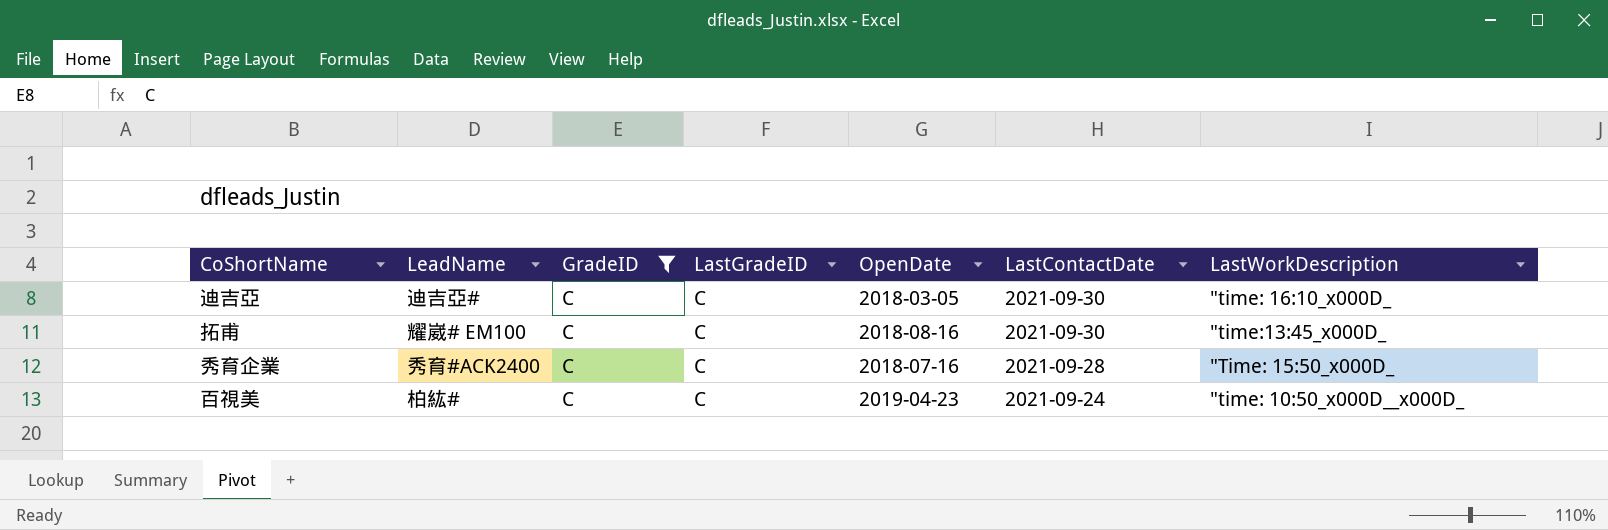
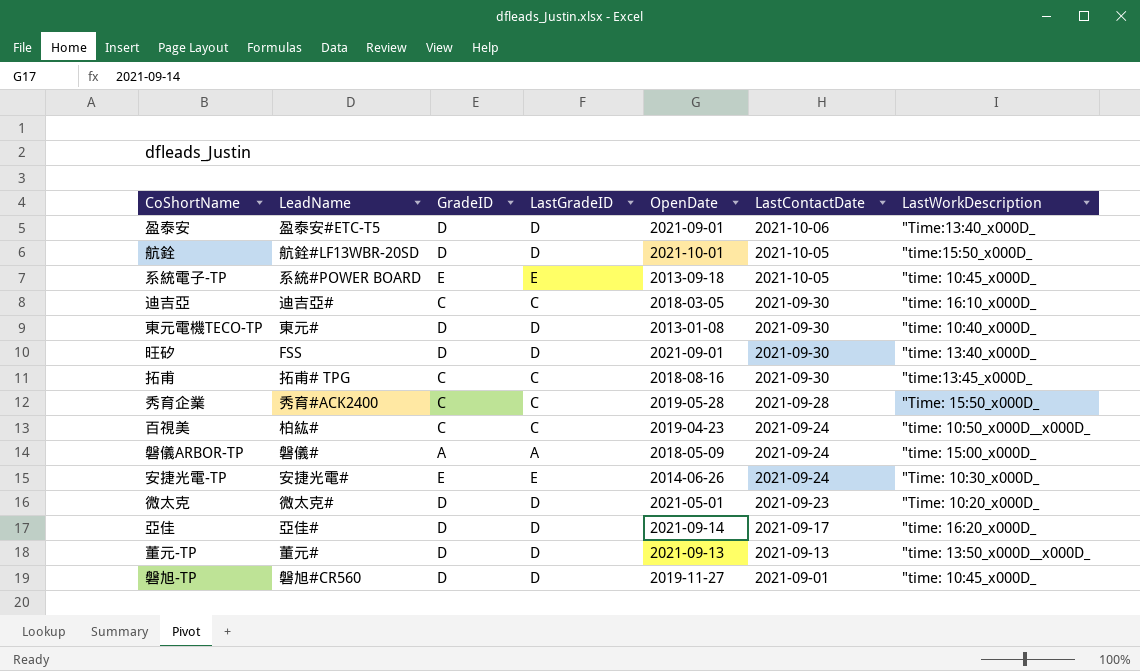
filter: GradeID = C -> none
拓甫 | LeadName: 耀崴# EM100 -> 拓甫# TPG
秀育企業 | OpenDate: 2018-07-16 -> 2019-05-28

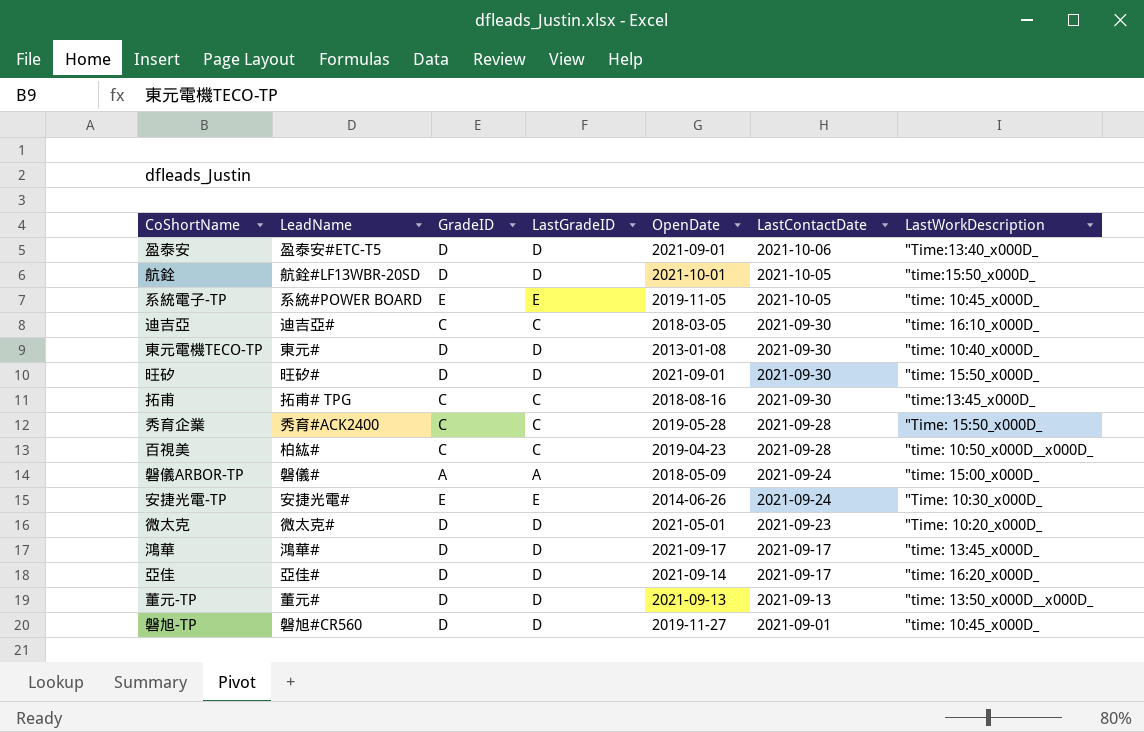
系統電子-TP | OpenDate: 2013-09-18 -> 2019-11-05
旺矽 | LeadName: FSS -> 旺矽#
旺矽 | LastWorkDescription: "time: 13:40_x000D_ -> "time: 15:50_x000D_
百視美 | LastContactDate: 2021-09-24 -> 2021-09-28
row 鴻華: none -> 鴻華# | D | D | 2021-09-17 | 2021-09-17 | "time: 13:45_x000D_

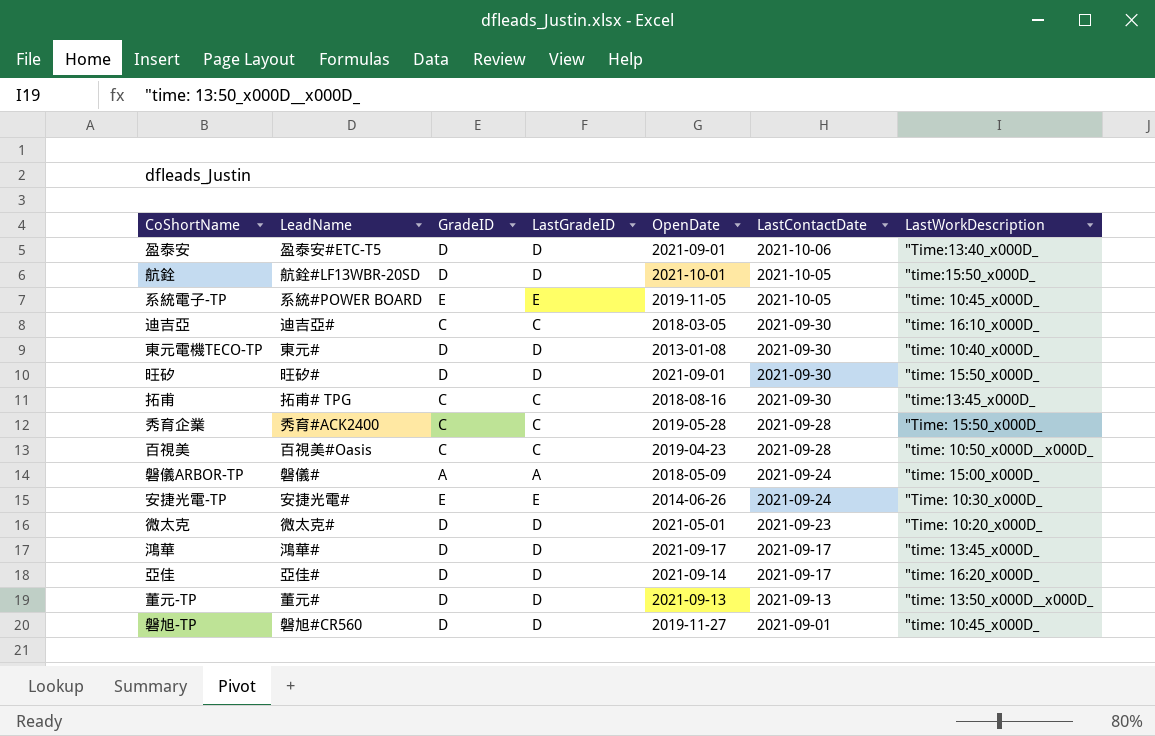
百視美 | LeadName: 柏紘# -> 百視美#Oasis

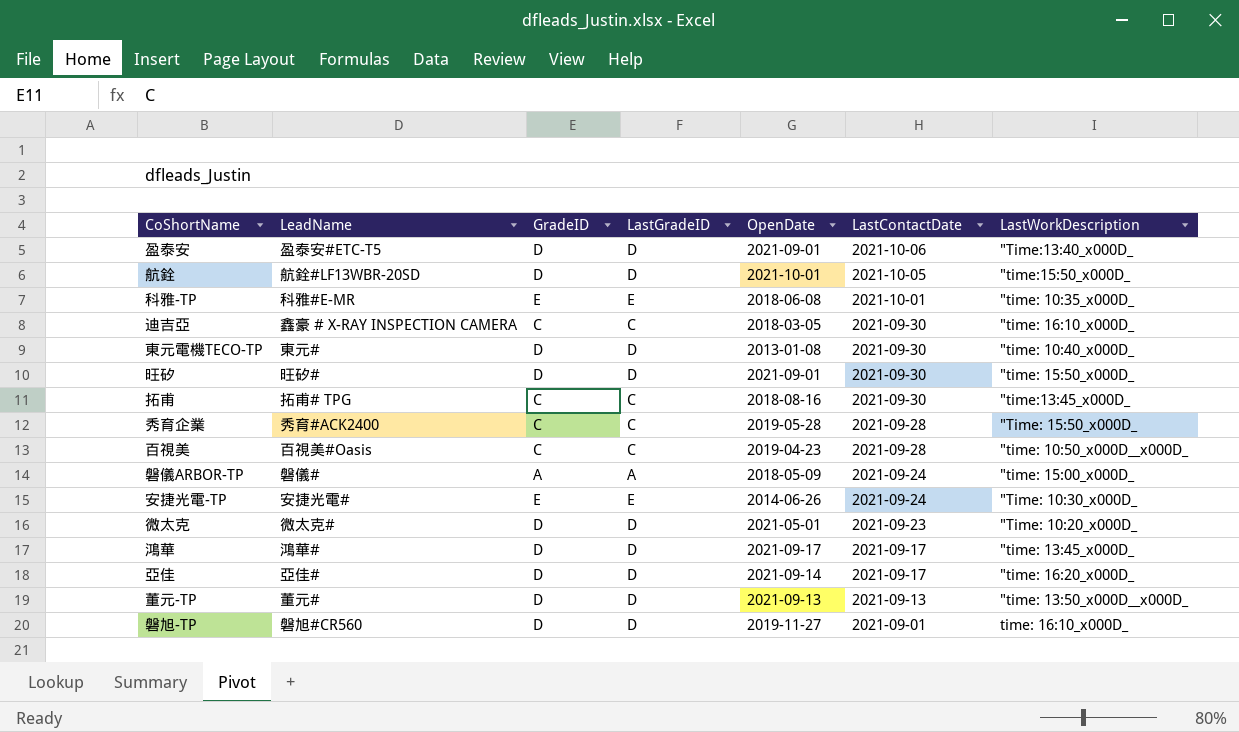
row 系統電子-TP: 系統#POWER BOARD | E | E | 2019-11-05 | 2021-10-05 | "time: 10:45_x000D_ -> none
row 科雅-TP: none -> 科雅#E-MR | E | E | 2018-06-08 | 2021-10-01 | "time: 10:35_x000D_
迪吉亞 | LeadName: 迪吉亞# -> 鑫豪 # X-RAY INSPECTION CAMERA
磐旭-TP | LastWorkDescription: "time: 10:45_x000D_ -> time: 16:10_x000D_

